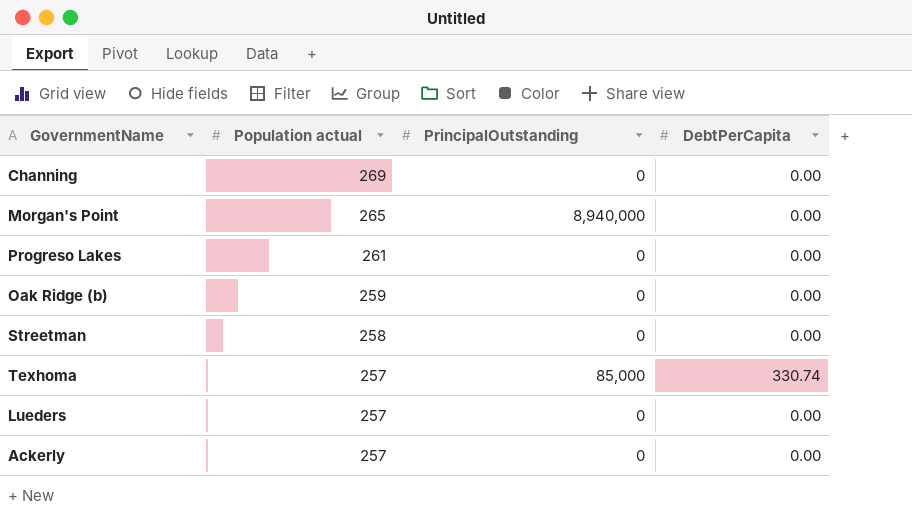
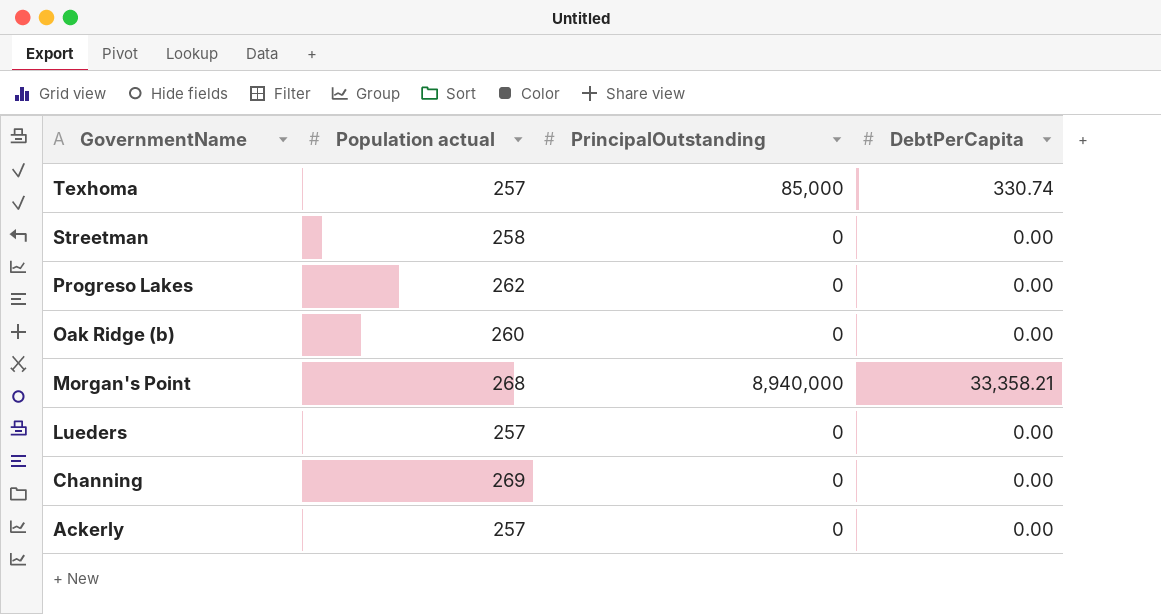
row order: Population actual descending -> GovernmentName descending
Progreso Lakes | Population actual: 261 -> 262
Oak Ridge (b) | Population actual: 259 -> 260
Morgan's Point | Population actual: 265 -> 268
Morgan's Point | DebtPerCapita: 0.00 -> 33,358.21

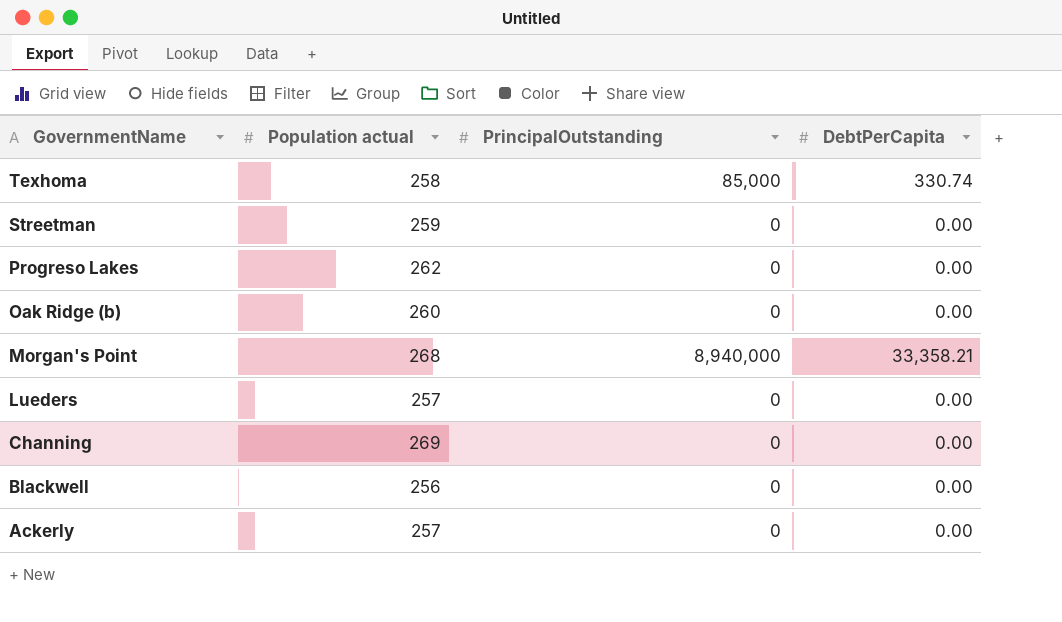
Texhoma | Population actual: 257 -> 258
Streetman | Population actual: 258 -> 259
row Blackwell: none -> 256 | 0 | 0.00

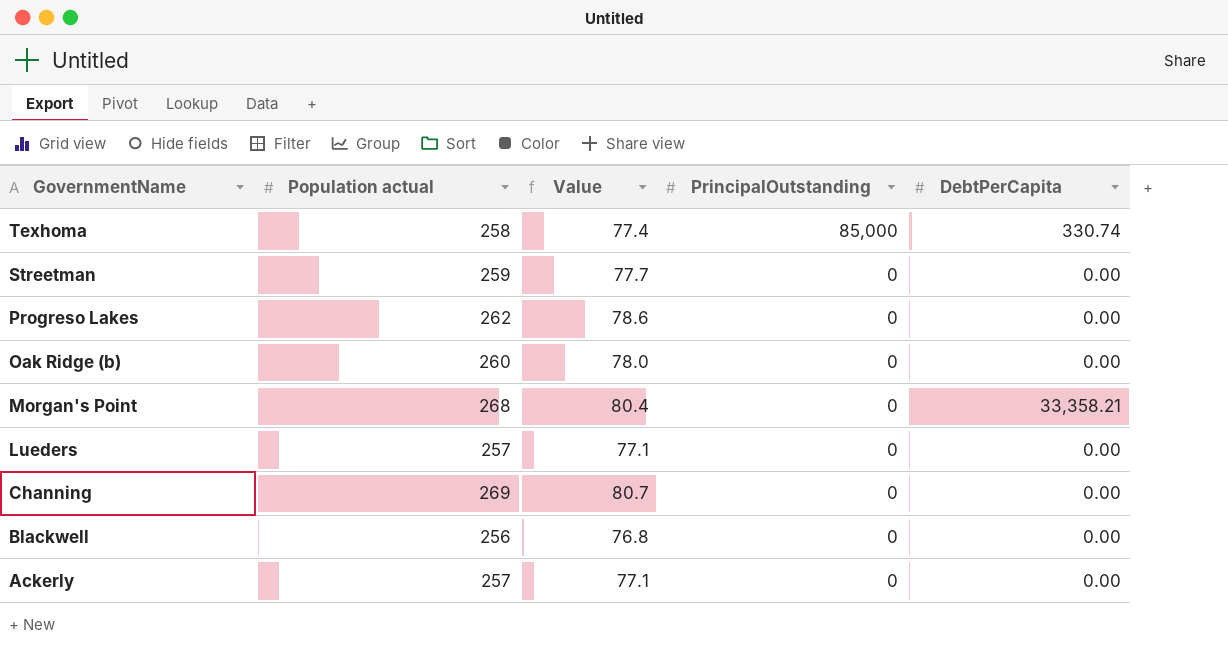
column Value | formula: none -> [Population actual] * 0.3
Morgan's Point | PrincipalOutstanding: 8,940,000 -> 0

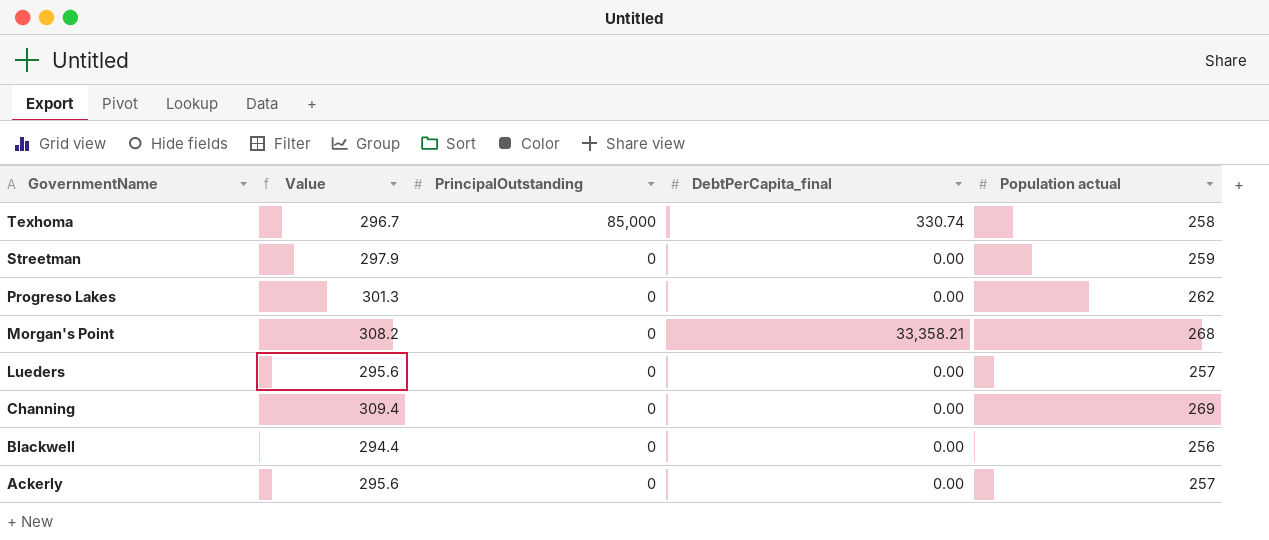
column Value | formula: [Population actual] * 0.3 -> [Population actual] * 1.15
column name: DebtPerCapita -> DebtPerCapita_final
column Population actual | position: 2 -> 5
row Oak Ridge (b): 260 | 78.0 | 0 | 0.00 -> none

